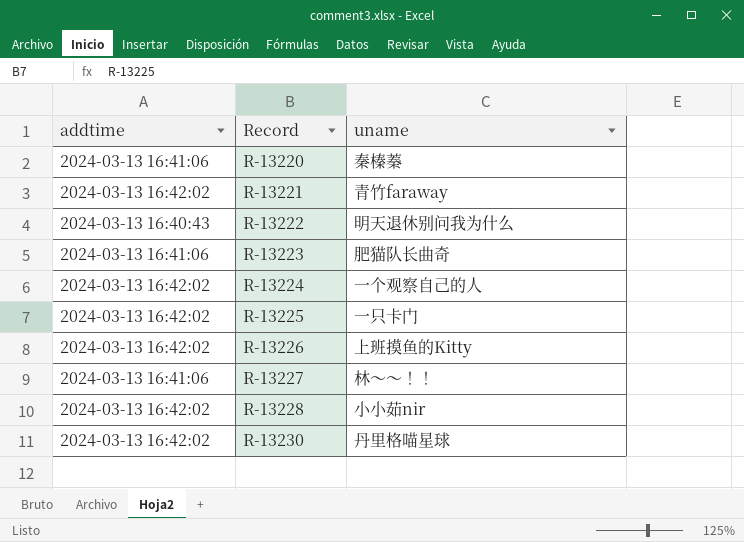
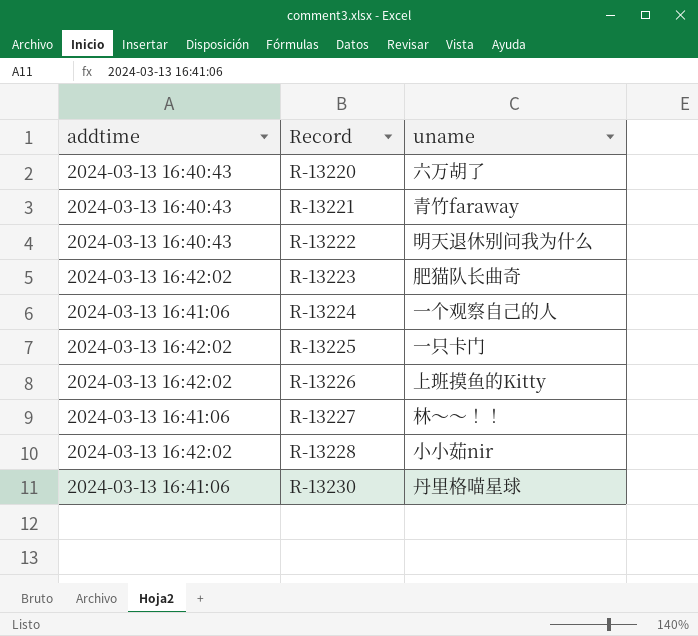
R-13220 | addtime: 2024-03-13 16:41:06 -> 2024-03-13 16:40:43
R-13220 | uname: 秦榛蓁 -> 六万胡了
R-13221 | addtime: 2024-03-13 16:42:02 -> 2024-03-13 16:40:43
R-13223 | addtime: 2024-03-13 16:41:06 -> 2024-03-13 16:42:02
R-13224 | addtime: 2024-03-13 16:42:02 -> 2024-03-13 16:41:06
R-13230 | addtime: 2024-03-13 16:42:02 -> 2024-03-13 16:41:06

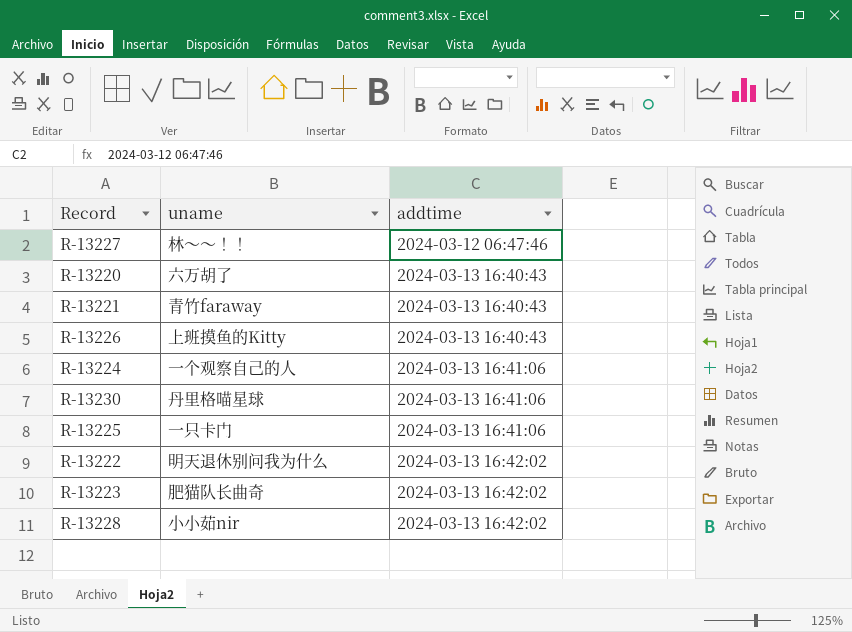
row order: Record ascending -> addtime ascending
column addtime | position: 1 -> 3
R-13227 | addtime: 2024-03-13 16:41:06 -> 2024-03-12 06:47:46
R-13226 | addtime: 2024-03-13 16:42:02 -> 2024-03-13 16:40:43
R-13225 | addtime: 2024-03-13 16:42:02 -> 2024-03-13 16:41:06
R-13222 | addtime: 2024-03-13 16:40:43 -> 2024-03-13 16:42:02

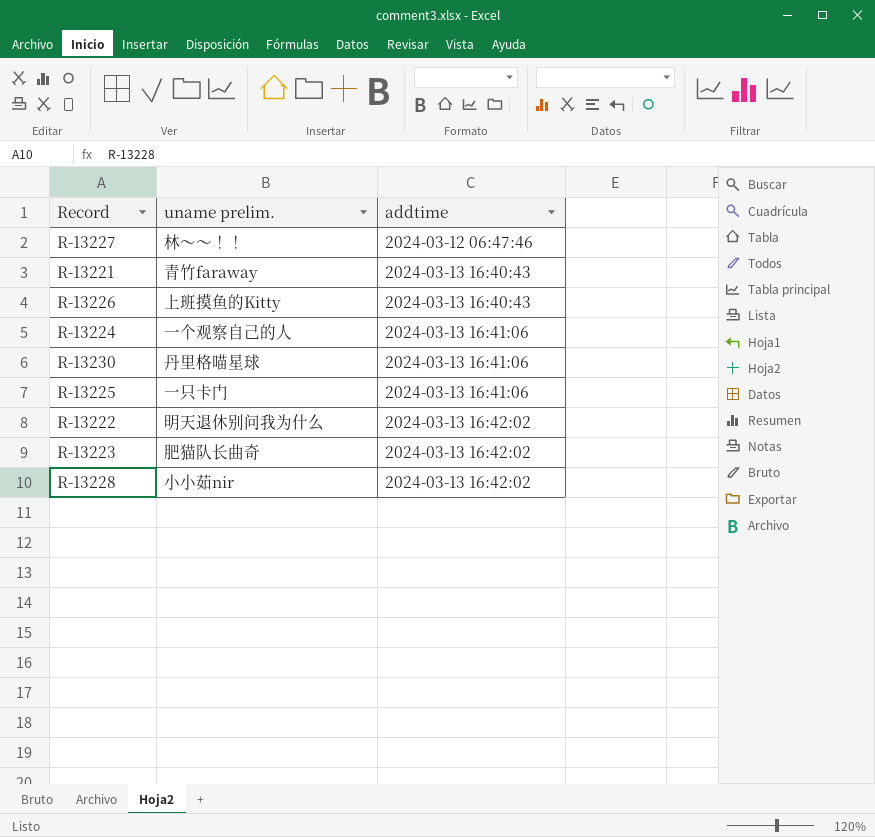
column name: uname -> uname prelim.
row R-13220: 六万胡了 | 2024-03-13 16:40:43 -> none

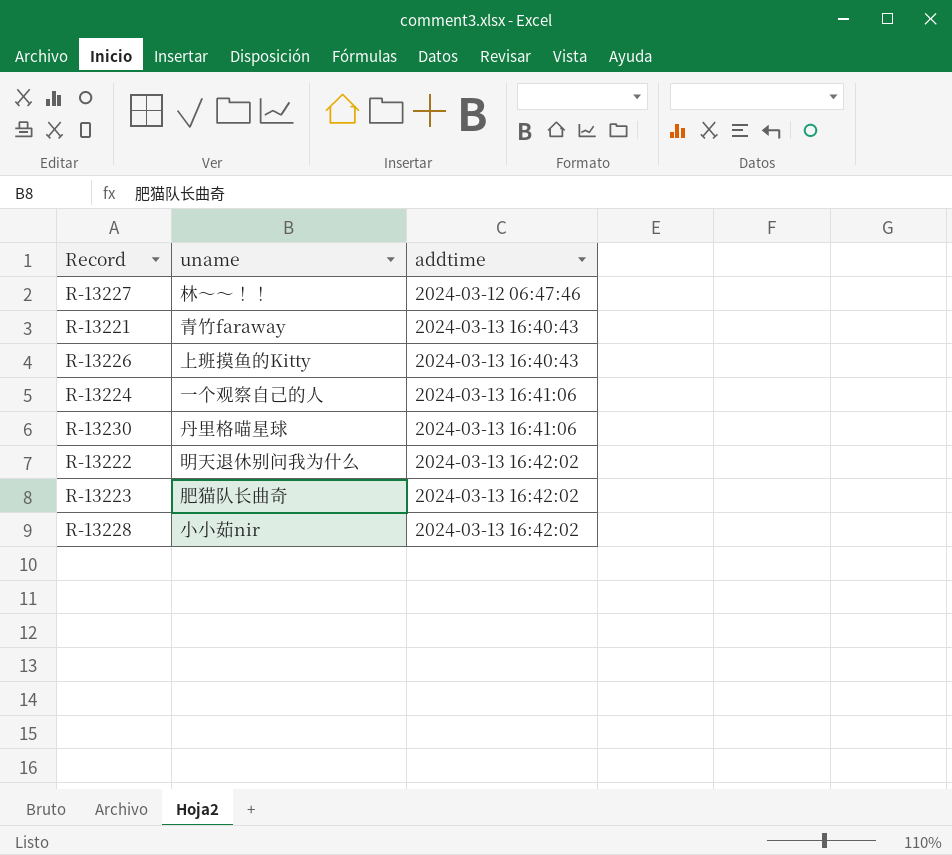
column name: uname prelim. -> uname
row R-13225: 一只卡门 | 2024-03-13 16:41:06 -> none

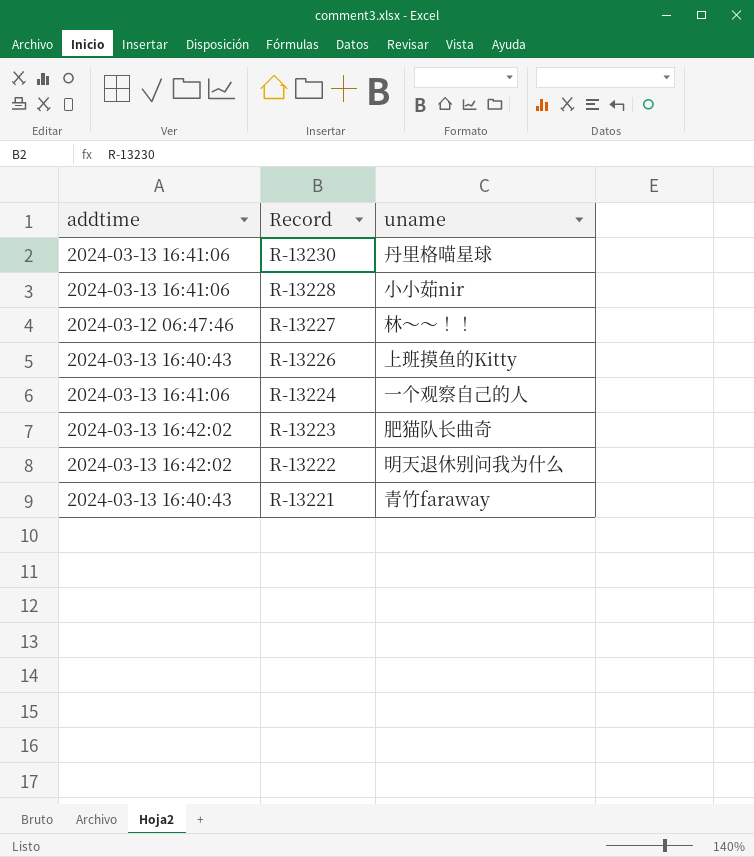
row order: addtime ascending -> Record descending
column addtime | position: 3 -> 1
R-13228 | addtime: 2024-03-13 16:42:02 -> 2024-03-13 16:41:06

